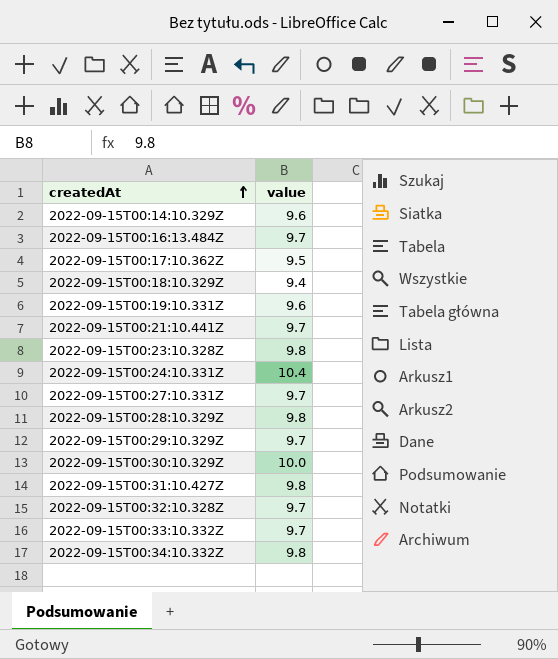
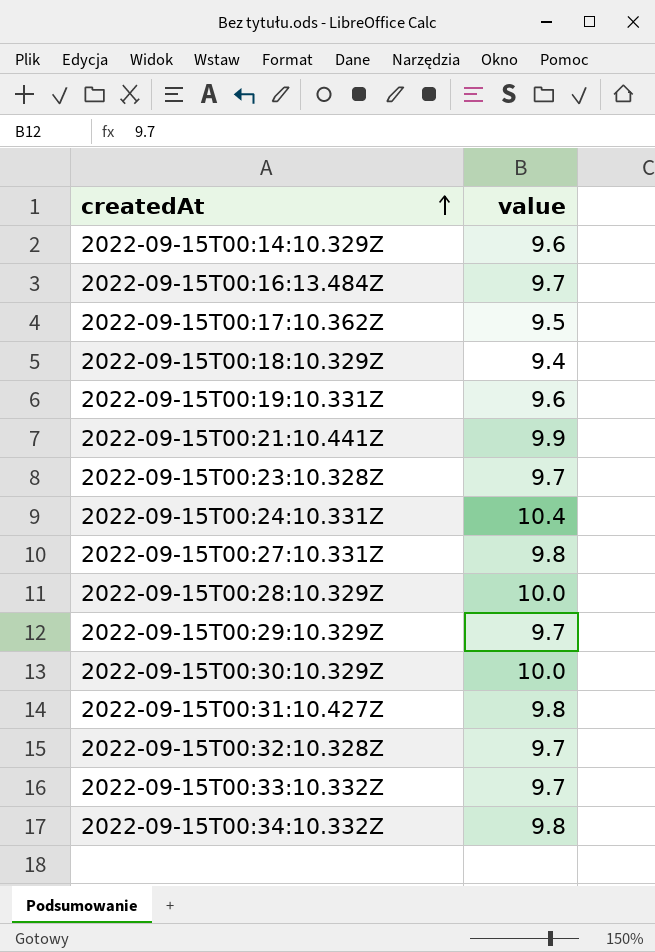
2022-09-15T00:21:10.441Z | value: 9.7 -> 9.9
2022-09-15T00:23:10.328Z | value: 9.8 -> 9.7
2022-09-15T00:27:10.331Z | value: 9.7 -> 9.8
2022-09-15T00:28:10.329Z | value: 9.8 -> 10.0

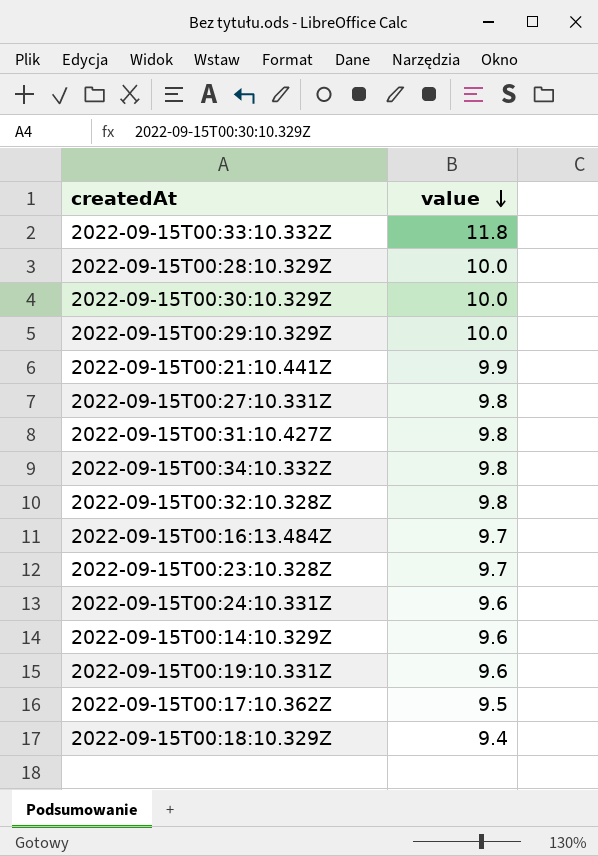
row order: createdAt ascending -> value descending
2022-09-15T00:33:10.332Z | value: 9.7 -> 11.8
2022-09-15T00:29:10.329Z | value: 9.7 -> 10.0
2022-09-15T00:32:10.328Z | value: 9.7 -> 9.8
2022-09-15T00:24:10.331Z | value: 10.4 -> 9.6

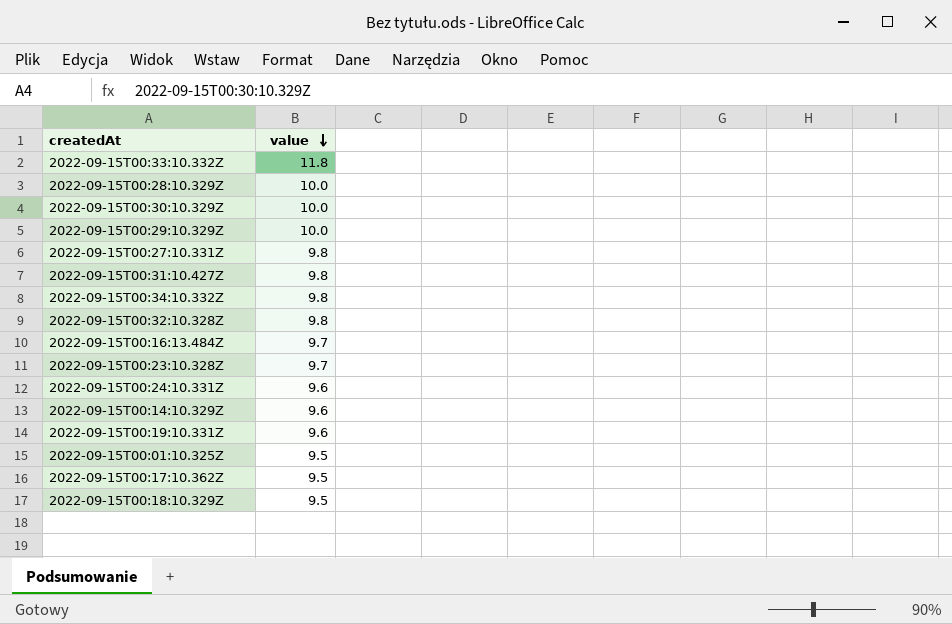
row 2022-09-15T00:21:10.441Z: 9.9 -> none
row 2022-09-15T00:01:10.325Z: none -> 9.5
2022-09-15T00:18:10.329Z | value: 9.4 -> 9.5

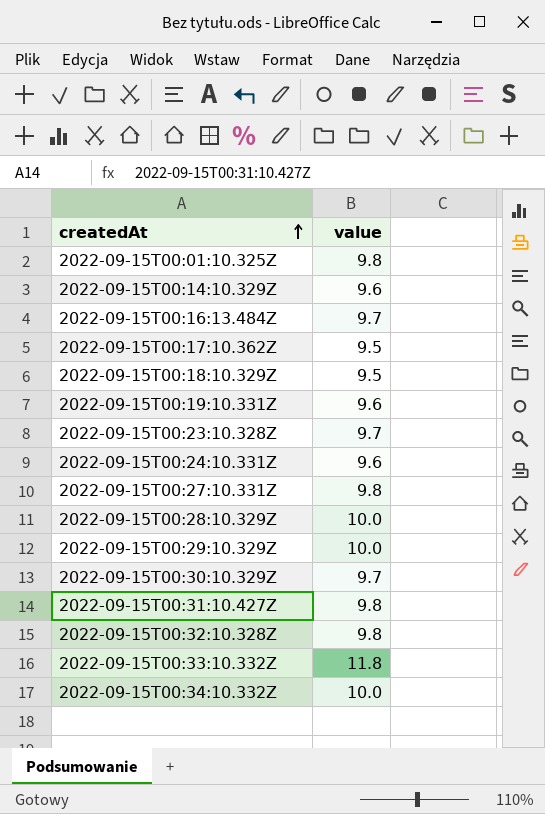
row order: value descending -> createdAt ascending
2022-09-15T00:01:10.325Z | value: 9.5 -> 9.8
2022-09-15T00:30:10.329Z | value: 10.0 -> 9.7
2022-09-15T00:34:10.332Z | value: 9.8 -> 10.0

